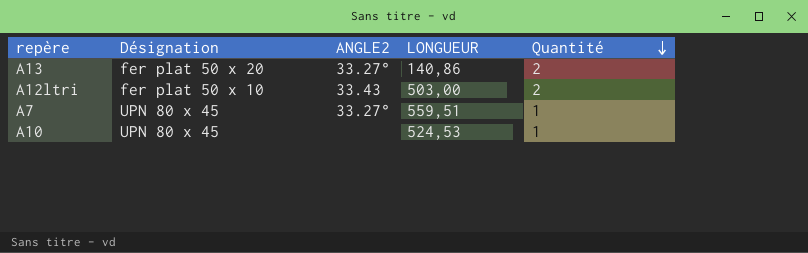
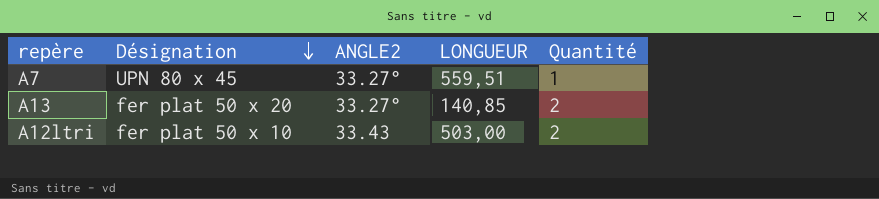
row order: Quantité descending -> Désignation descending
row A10: UPN 80 x 45 | none | 524,53 | 1 -> none
A13 | LONGUEUR: 140,86 -> 140,85

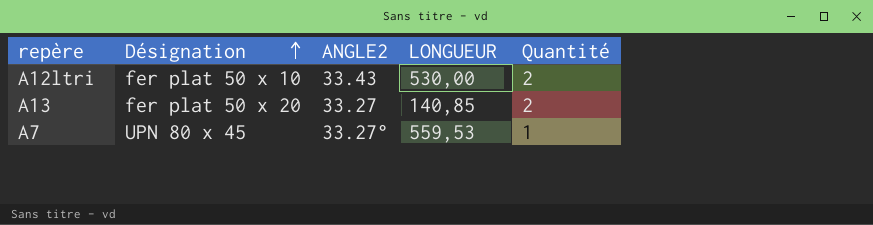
row order: Désignation descending -> Désignation ascending
A12ltri | LONGUEUR: 503,00 -> 530,00
A13 | ANGLE2: 33.27° -> 33.27
A7 | LONGUEUR: 559,51 -> 559,53

